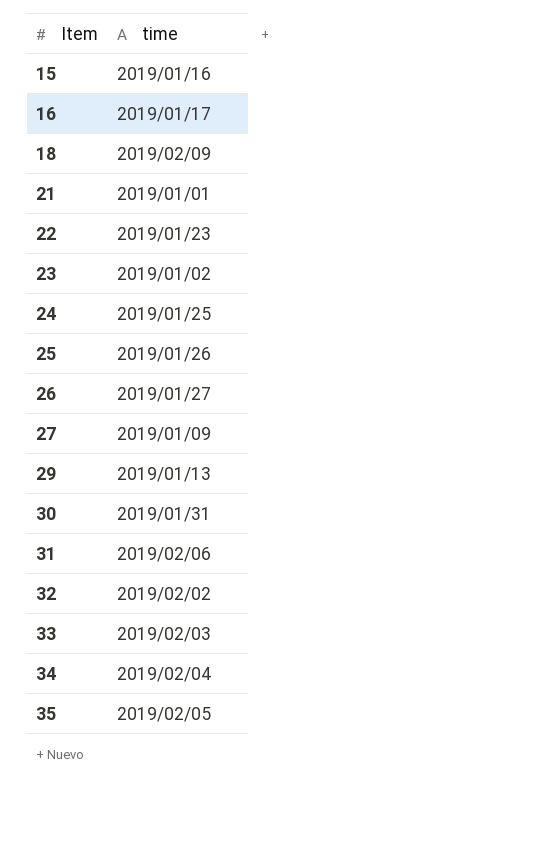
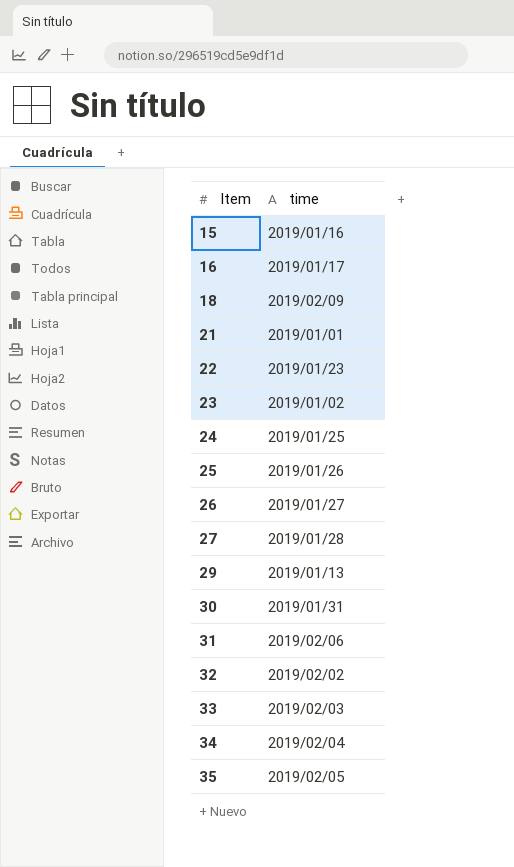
27 | time: 2019/01/09 -> 2019/01/28

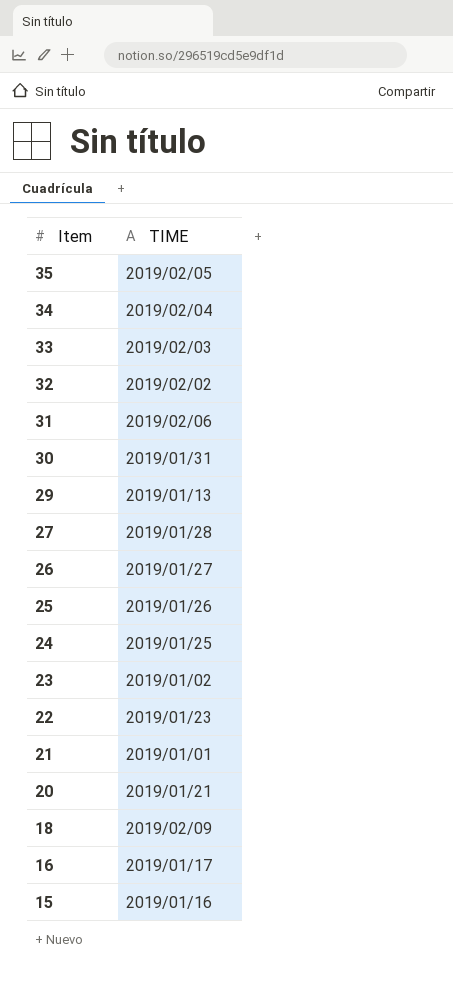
row order: Item ascending -> Item descending
column name: time -> TIME
row 20: none -> 2019/01/21

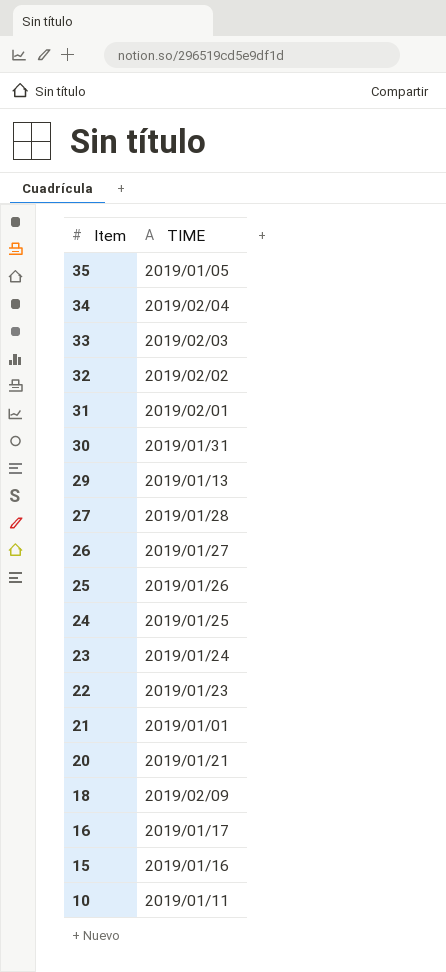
35 | TIME: 2019/02/05 -> 2019/01/05
31 | TIME: 2019/02/06 -> 2019/02/01
23 | TIME: 2019/01/02 -> 2019/01/24
row 10: none -> 2019/01/11

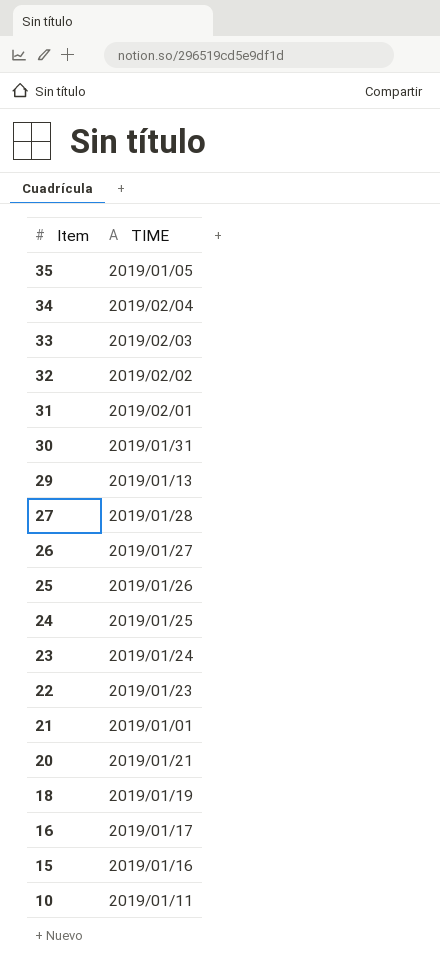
18 | TIME: 2019/02/09 -> 2019/01/19

